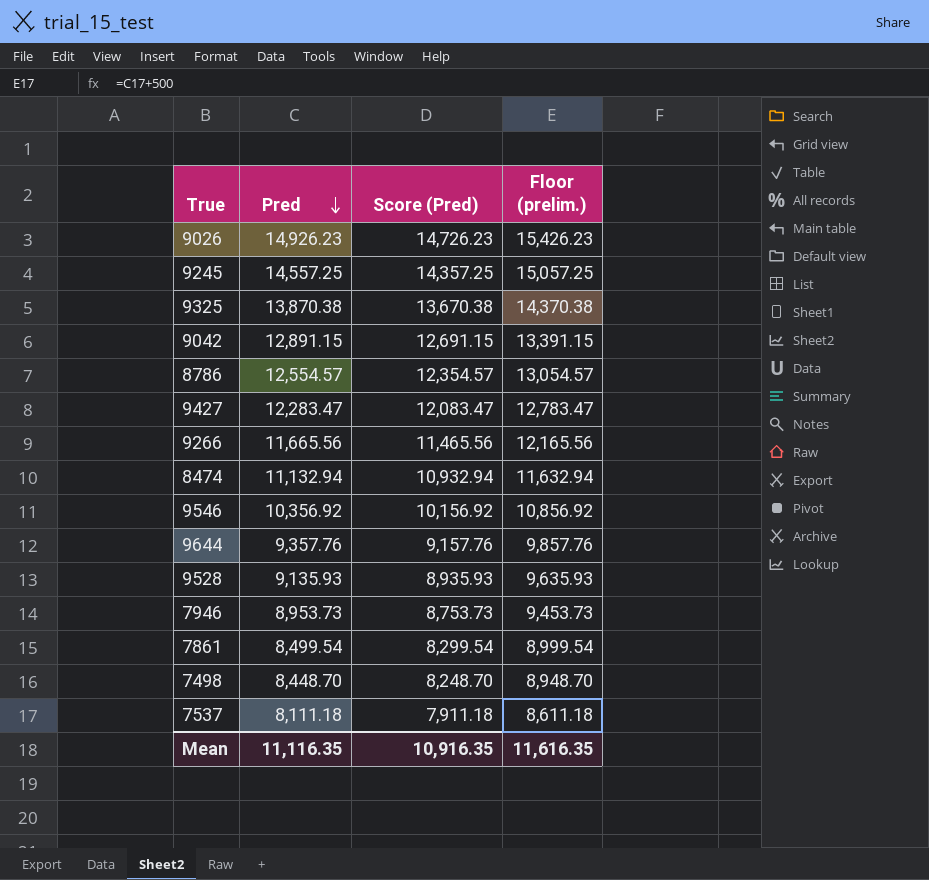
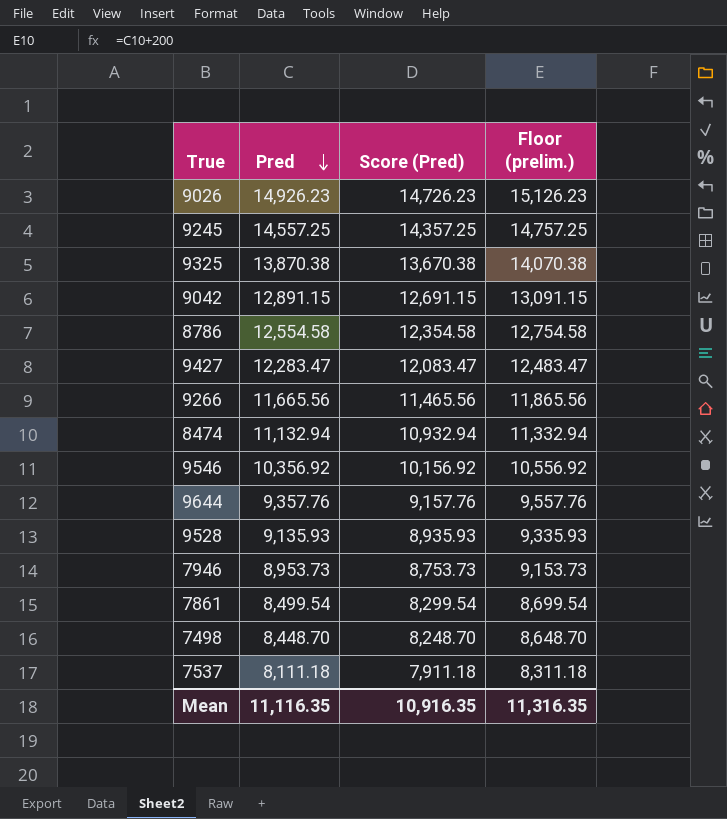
column Floor (prelim.) | formula: [Pred] + 500 -> [Pred] + 200
8786 | Pred: 12,554.57 -> 12,554.58
8786 | Score (Pred): 12,354.57 -> 12,354.58
Mean | Floor (prelim.): 11,616.35 -> 11,316.35

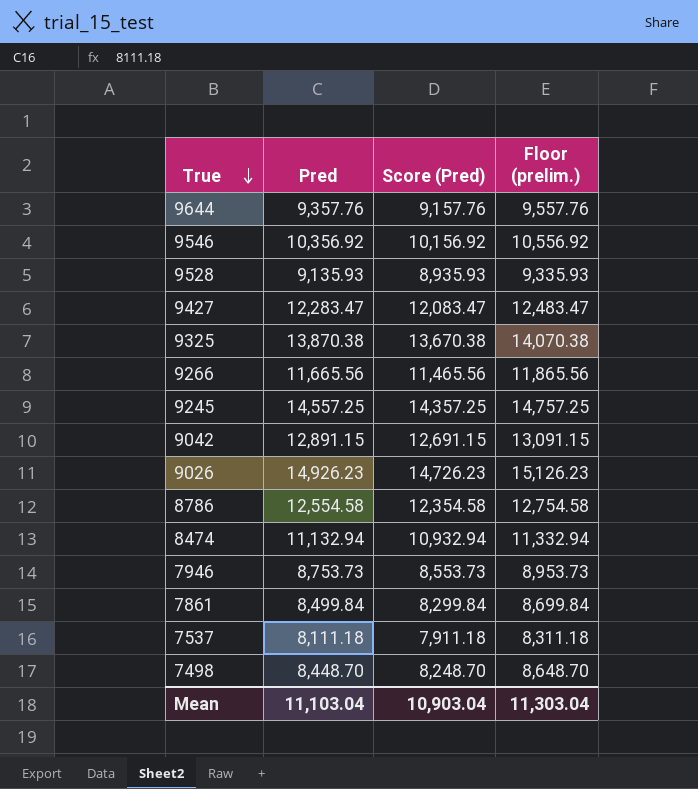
row order: Pred descending -> True descending
7946 | Pred: 8,953.73 -> 8,753.73
7946 | Score (Pred): 8,753.73 -> 8,553.73
7946 | Floor (prelim.): 9,153.73 -> 8,953.73
7861 | Pred: 8,499.54 -> 8,499.84
7861 | Score (Pred): 8,299.54 -> 8,299.84
7861 | Floor (prelim.): 8,699.54 -> 8,699.84
Mean | Pred: 11,116.35 -> 11,103.04
Mean | Score (Pred): 10,916.35 -> 10,903.04
Mean | Floor (prelim.): 11,316.35 -> 11,303.04

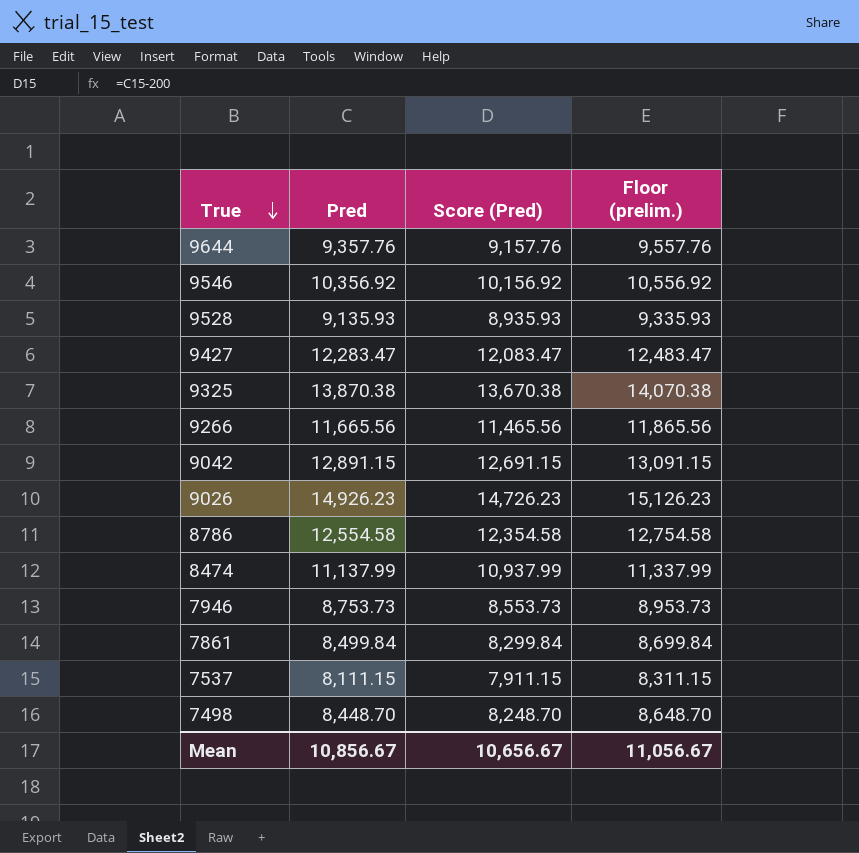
row 9245: 14,557.25 | 14,357.25 | 14,757.25 -> none
8474 | Pred: 11,132.94 -> 11,137.99
8474 | Score (Pred): 10,932.94 -> 10,937.99
8474 | Floor (prelim.): 11,332.94 -> 11,337.99
7537 | Pred: 8,111.18 -> 8,111.15
7537 | Score (Pred): 7,911.18 -> 7,911.15
7537 | Floor (prelim.): 8,311.18 -> 8,311.15
Mean | Pred: 11,103.04 -> 10,856.67
Mean | Score (Pred): 10,903.04 -> 10,656.67
Mean | Floor (prelim.): 11,303.04 -> 11,056.67

